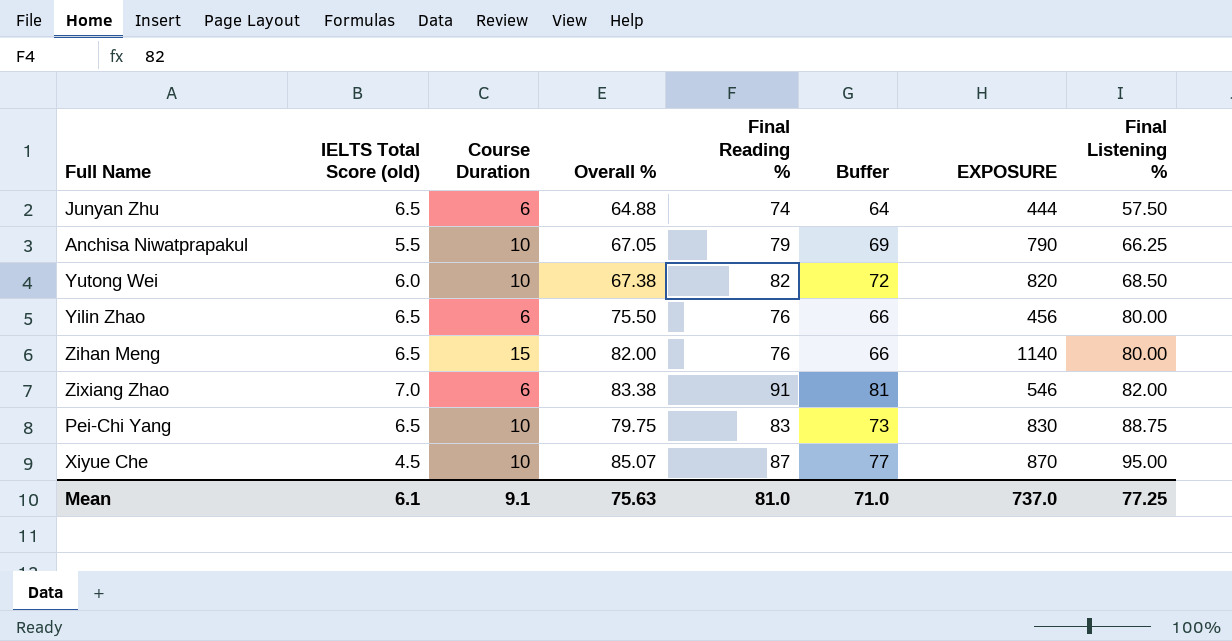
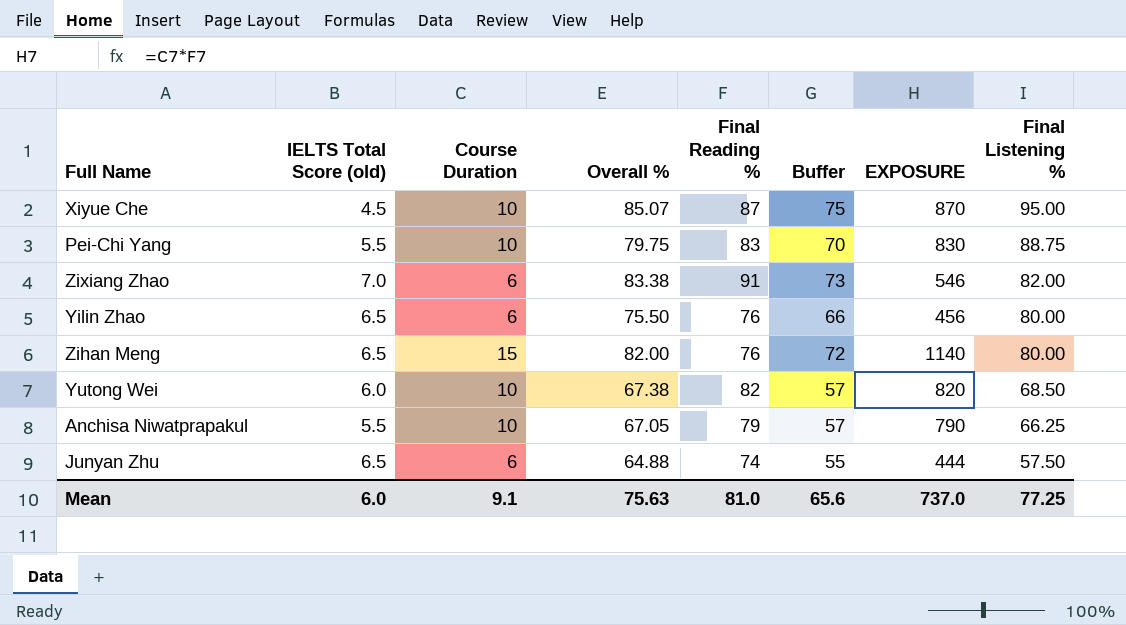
row order: Final Listening % ascending -> Final Listening % descending
column Buffer | formula: [Final Reading %] - 10 -> [Overall %] - 10
Pei-Chi Yang | IELTS Total Score (old): 6.5 -> 5.5
Mean | IELTS Total Score (old): 6.1 -> 6.0
Mean | Buffer: 71.0 -> 65.6

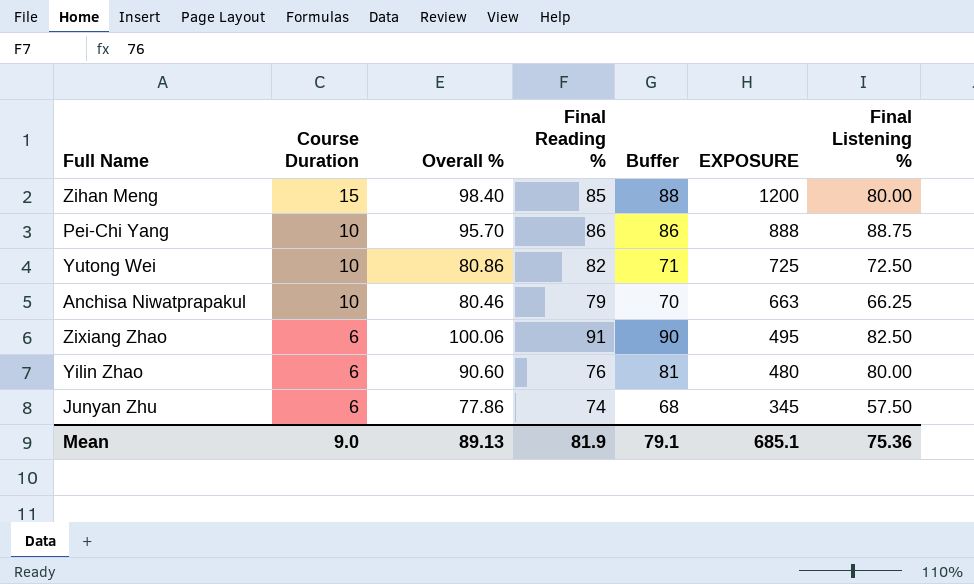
row order: Final Listening % descending -> Course Duration descending
column IELTS Total Score (old) | position: 2 -> none
column EXPOSURE | formula: [Course Duration] * [Final Reading %] -> [Course Duration] * [Final Listening %]
row Xiyue Che: 4.5 | 10 | 85.07 | 87 | 75 | 870 | 95.00 -> none
Zihan Meng | Overall %: 82.00 -> 98.40
Zihan Meng | Final Reading %: 76 -> 85
Zihan Meng | Buffer: 72 -> 88
Pei-Chi Yang | Overall %: 79.75 -> 95.70
Pei-Chi Yang | Final Reading %: 83 -> 86
Pei-Chi Yang | Buffer: 70 -> 86
Yutong Wei | Overall %: 67.38 -> 80.86
Yutong Wei | Buffer: 57 -> 71
Yutong Wei | Final Listening %: 68.50 -> 72.50
Anchisa Niwatprapakul | Overall %: 67.05 -> 80.46
Anchisa Niwatprapakul | Buffer: 57 -> 70
Zixiang Zhao | Overall %: 83.38 -> 100.06
Zixiang Zhao | Buffer: 73 -> 90
Zixiang Zhao | Final Listening %: 82.00 -> 82.50
Yilin Zhao | Overall %: 75.50 -> 90.60
Yilin Zhao | Buffer: 66 -> 81
Junyan Zhu | Overall %: 64.88 -> 77.86
Junyan Zhu | Buffer: 55 -> 68
Mean | Course Duration: 9.1 -> 9.0
Mean | Overall %: 75.63 -> 89.13
Mean | Final Reading %: 81.0 -> 81.9
Mean | Buffer: 65.6 -> 79.1
Mean | EXPOSURE: 737.0 -> 685.1
Mean | Final Listening %: 77.25 -> 75.36

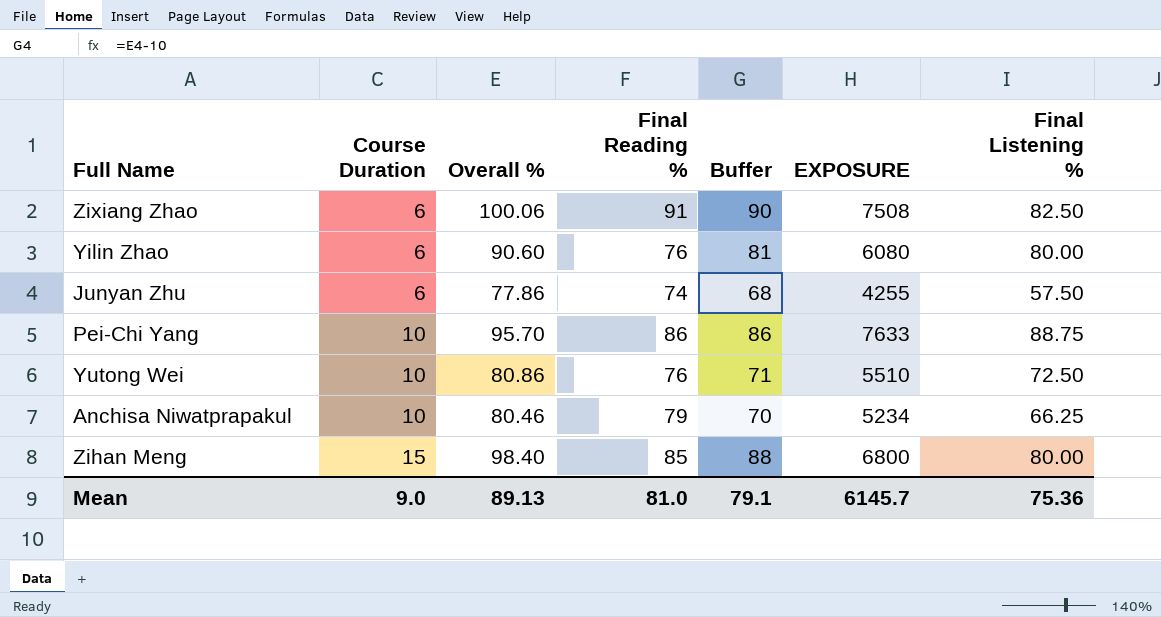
row order: Course Duration descending -> Course Duration ascending
column EXPOSURE | formula: [Course Duration] * [Final Listening %] -> [Final Reading %] * [Final Listening %]
Yutong Wei | Final Reading %: 82 -> 76
Mean | Final Reading %: 81.9 -> 81.0
Mean | EXPOSURE: 685.1 -> 6145.7

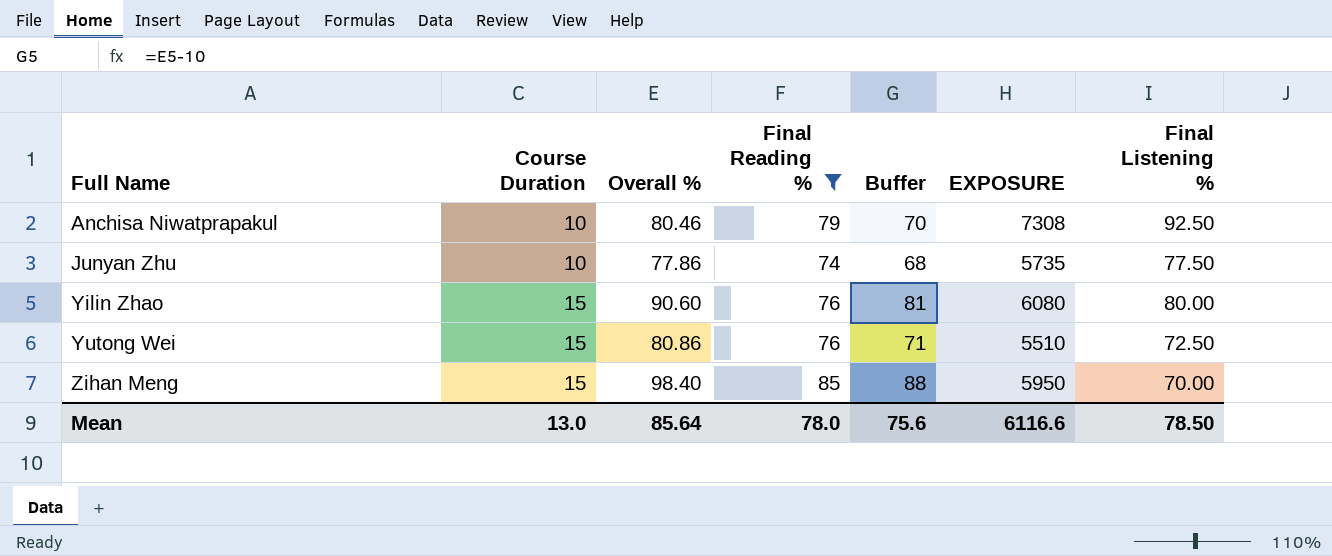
filter: none -> Final Reading % <= 85
row order: Course Duration ascending -> Full Name ascending
Anchisa Niwatprapakul | EXPOSURE: 5234 -> 7308
Anchisa Niwatprapakul | Final Listening %: 66.25 -> 92.50
Junyan Zhu | Course Duration: 6 -> 10
Junyan Zhu | EXPOSURE: 4255 -> 5735
Junyan Zhu | Final Listening %: 57.50 -> 77.50
Yilin Zhao | Course Duration: 6 -> 15
Yutong Wei | Course Duration: 10 -> 15
Zihan Meng | EXPOSURE: 6800 -> 5950
Zihan Meng | Final Listening %: 80.00 -> 70.00
Mean | Course Duration: 9.0 -> 13.0
Mean | Overall %: 89.13 -> 85.64
Mean | Final Reading %: 81.0 -> 78.0
Mean | Buffer: 79.1 -> 75.6
Mean | EXPOSURE: 6145.7 -> 6116.6
Mean | Final Listening %: 75.36 -> 78.50

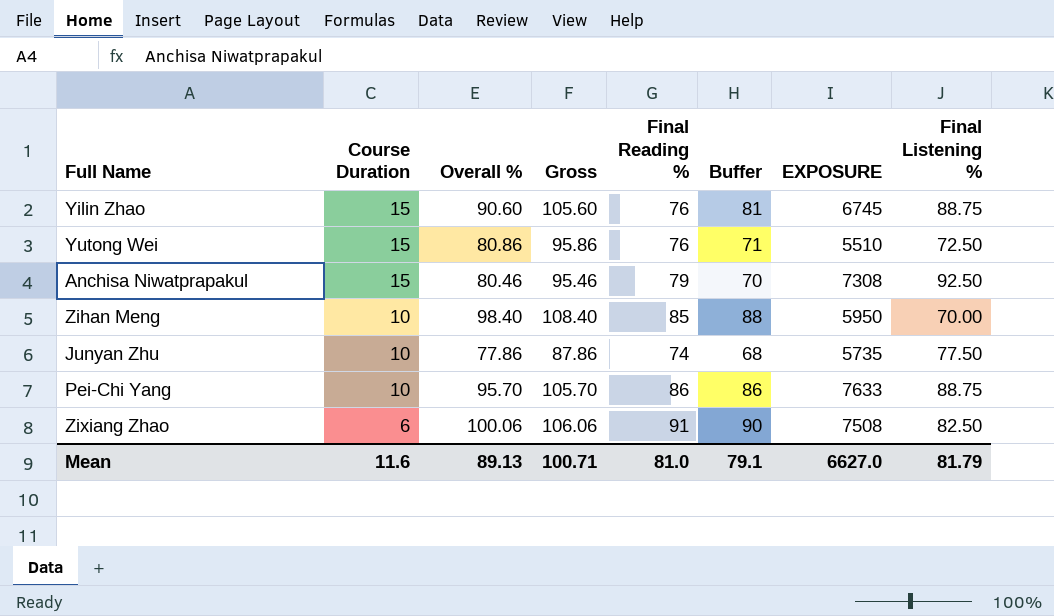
filter: Final Reading % <= 85 -> none
row order: Full Name ascending -> Course Duration descending
column Gross | formula: none -> [Course Duration] + [Overall %]
Yilin Zhao | EXPOSURE: 6080 -> 6745
Yilin Zhao | Final Listening %: 80.00 -> 88.75
Anchisa Niwatprapakul | Course Duration: 10 -> 15
Zihan Meng | Course Duration: 15 -> 10
Mean | Course Duration: 13.0 -> 11.6
Mean | Overall %: 85.64 -> 89.13
Mean | Final Reading %: 78.0 -> 81.0
Mean | Buffer: 75.6 -> 79.1
Mean | EXPOSURE: 6116.6 -> 6627.0
Mean | Final Listening %: 78.50 -> 81.79

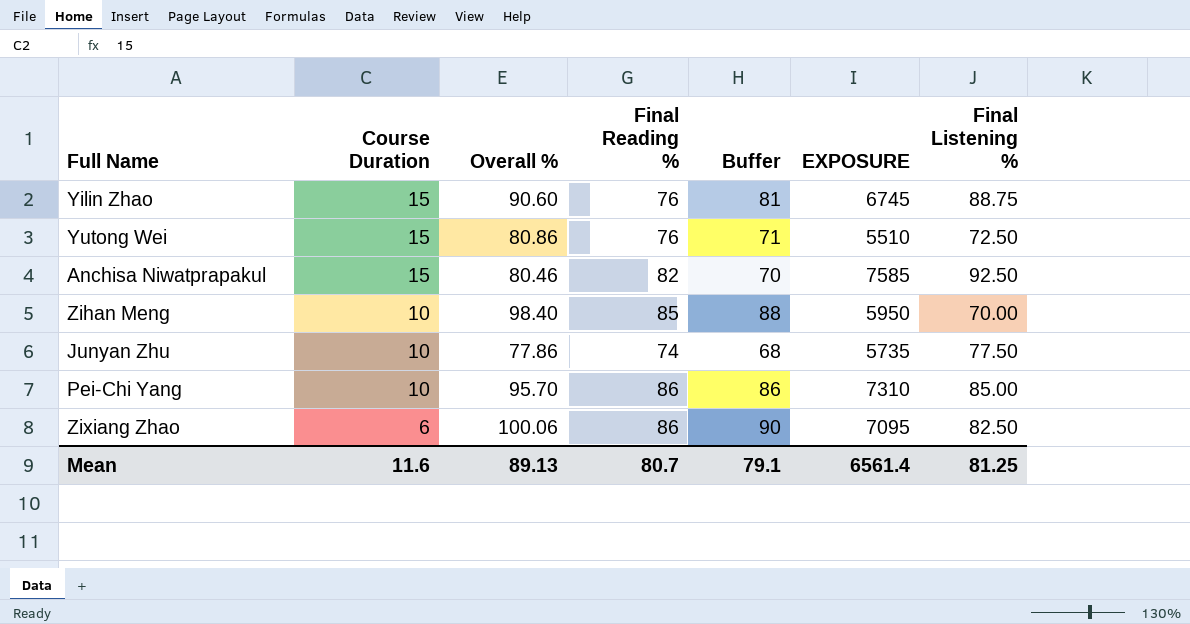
column Gross | formula: [Course Duration] + [Overall %] -> none
Anchisa Niwatprapakul | Final Reading %: 79 -> 82
Anchisa Niwatprapakul | EXPOSURE: 7308 -> 7585
Pei-Chi Yang | EXPOSURE: 7633 -> 7310
Pei-Chi Yang | Final Listening %: 88.75 -> 85.00
Zixiang Zhao | Final Reading %: 91 -> 86
Zixiang Zhao | EXPOSURE: 7508 -> 7095
Mean | Final Reading %: 81.0 -> 80.7
Mean | EXPOSURE: 6627.0 -> 6561.4
Mean | Final Listening %: 81.79 -> 81.25

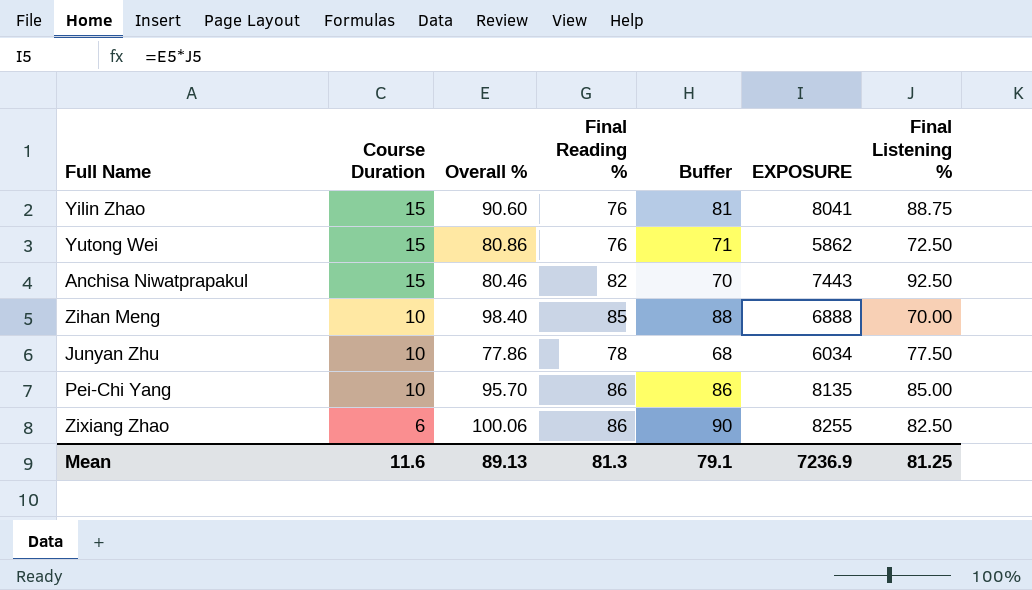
column EXPOSURE | formula: [Final Reading %] * [Final Listening %] -> [Overall %] * [Final Listening %]
Junyan Zhu | Final Reading %: 74 -> 78
Mean | Final Reading %: 80.7 -> 81.3
Mean | EXPOSURE: 6561.4 -> 7236.9

